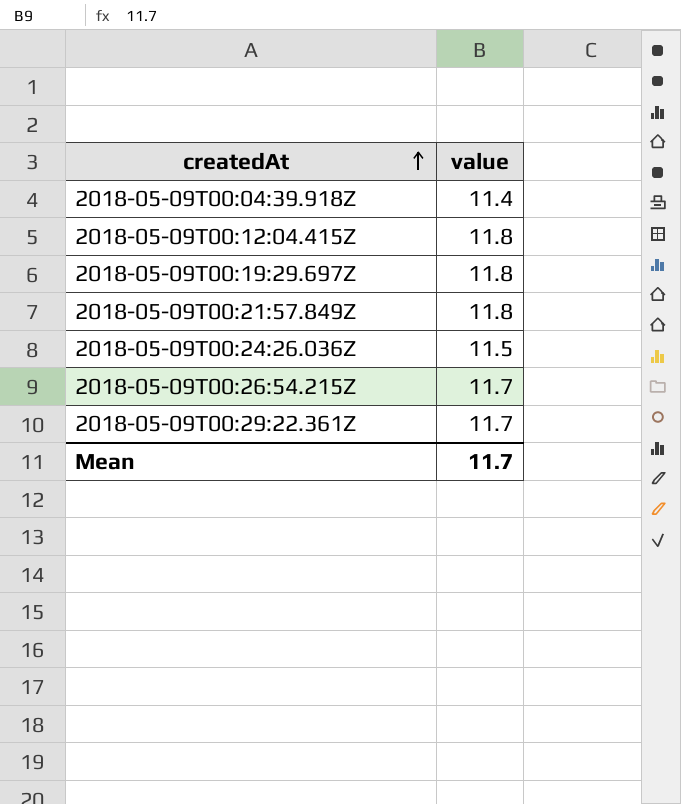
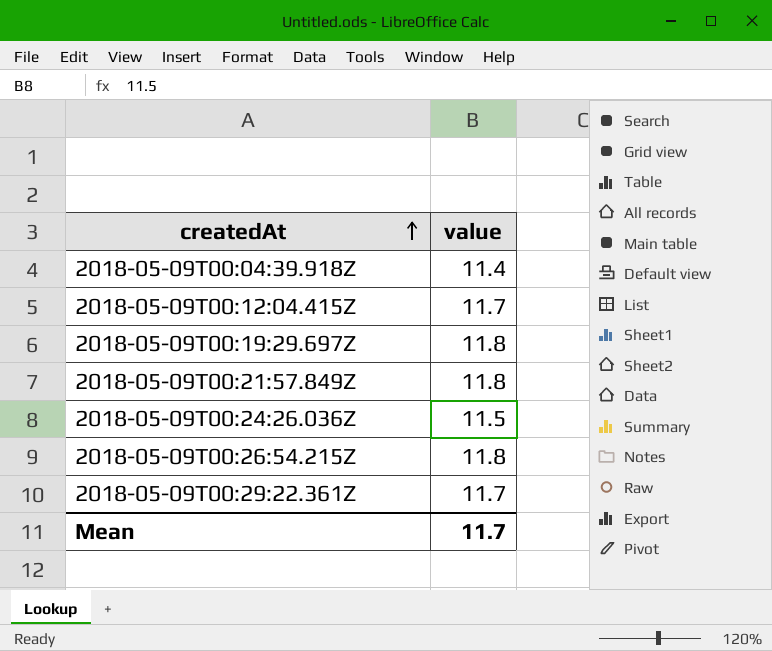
2018-05-09T00:12:04.415Z | value: 11.8 -> 11.7
2018-05-09T00:26:54.215Z | value: 11.7 -> 11.8

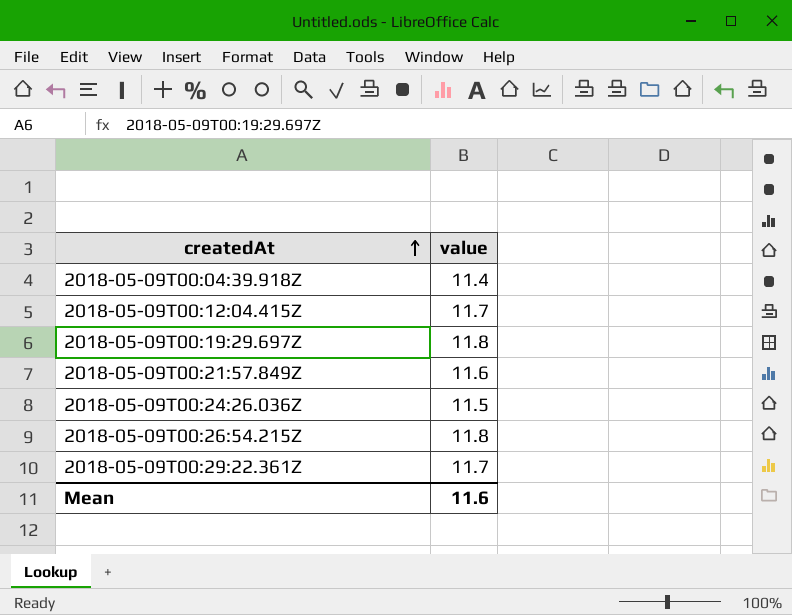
2018-05-09T00:21:57.849Z | value: 11.8 -> 11.6
Mean | value: 11.7 -> 11.6

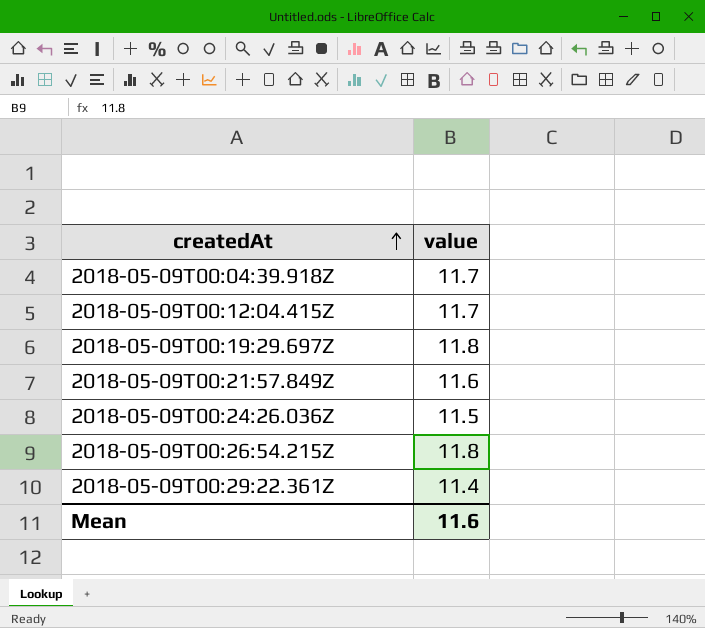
2018-05-09T00:04:39.918Z | value: 11.4 -> 11.7
2018-05-09T00:29:22.361Z | value: 11.7 -> 11.4

